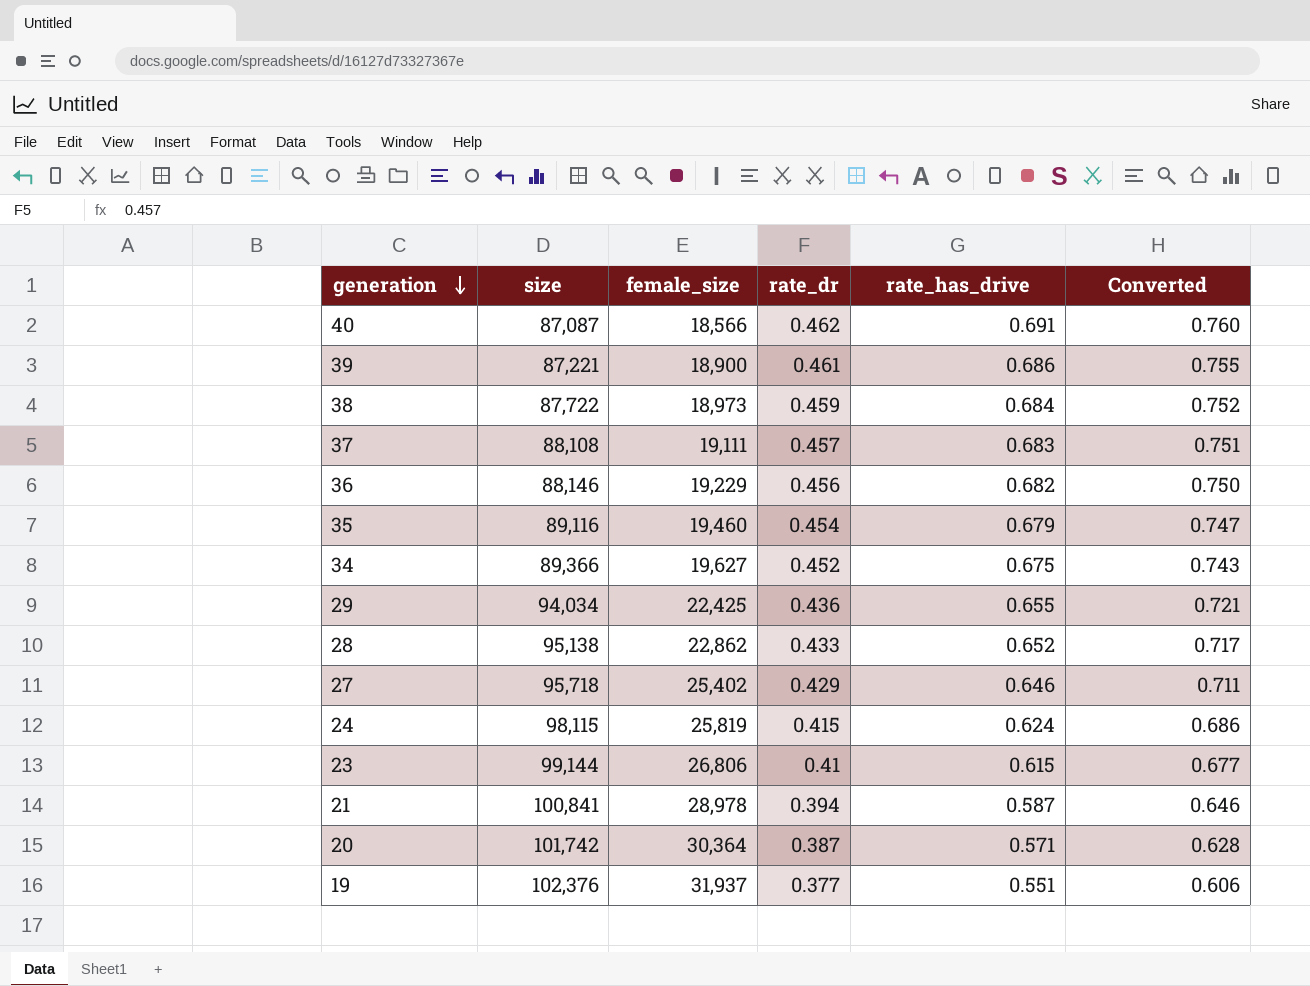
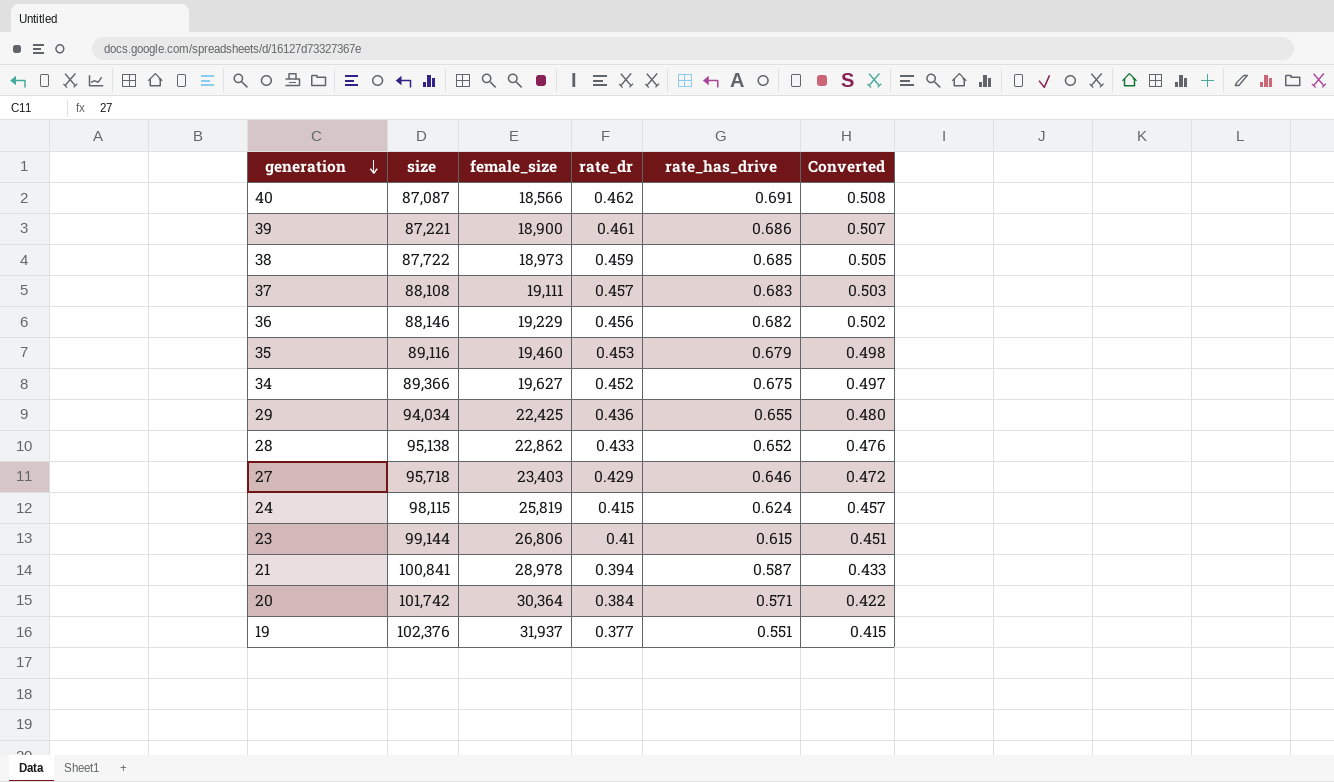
column Converted | formula: [rate_has_drive] * 1.1 -> [rate_dr] * 1.1
38 | rate_has_drive: 0.684 -> 0.685
35 | rate_dr: 0.454 -> 0.453
27 | female_size: 25,402 -> 23,403
20 | rate_dr: 0.387 -> 0.384

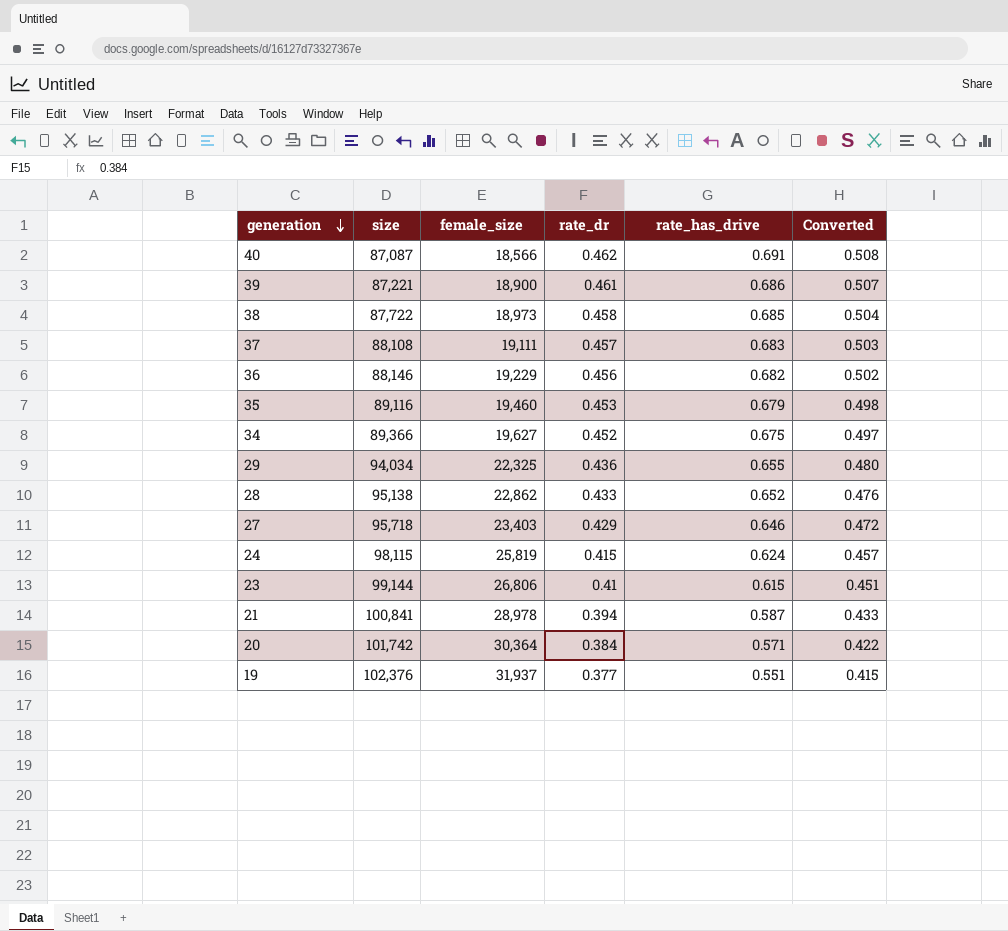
38 | rate_dr: 0.459 -> 0.458
38 | Converted: 0.505 -> 0.504
29 | female_size: 22,425 -> 22,325

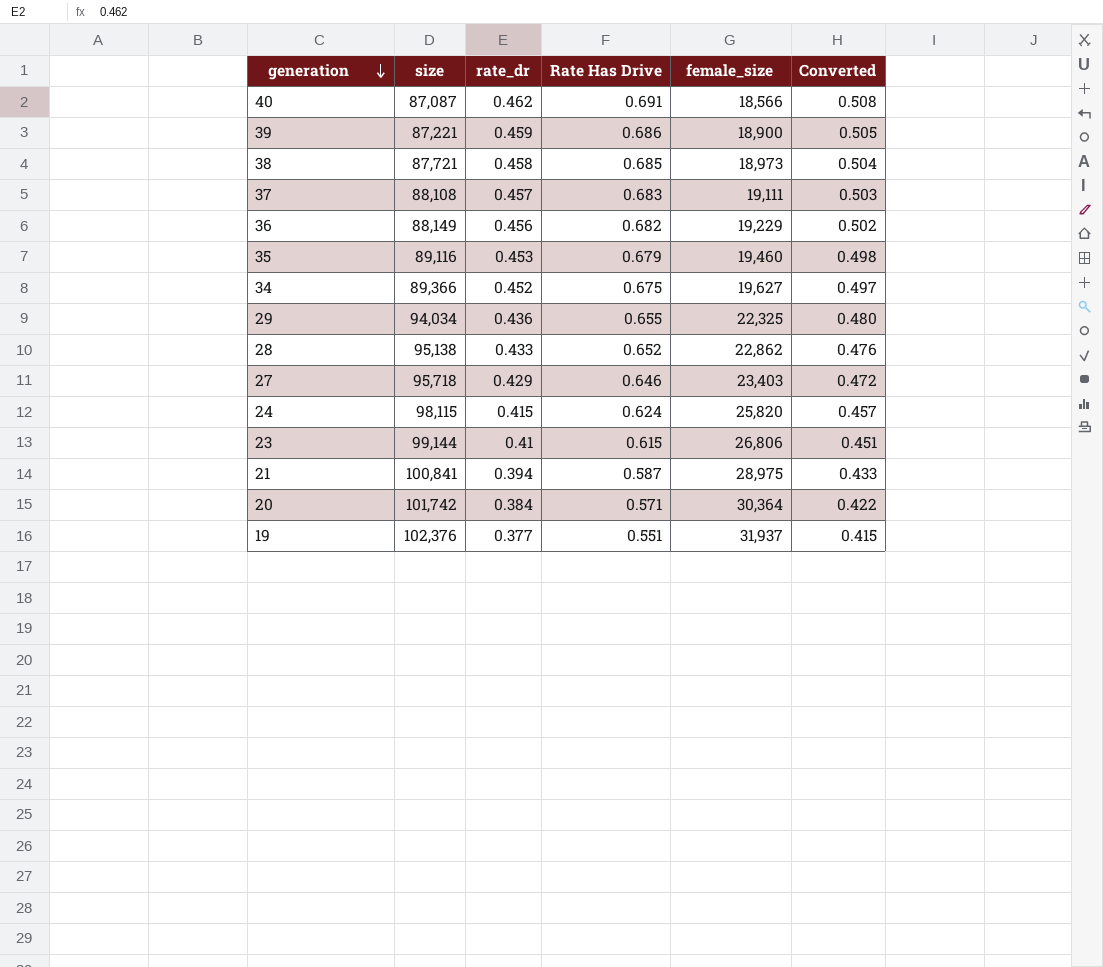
column name: rate_has_drive -> Rate Has Drive
column female_size | position: 3 -> 5
39 | rate_dr: 0.461 -> 0.459
39 | Converted: 0.507 -> 0.505
38 | size: 87,722 -> 87,721
36 | size: 88,146 -> 88,149
24 | female_size: 25,819 -> 25,820
21 | female_size: 28,978 -> 28,975

